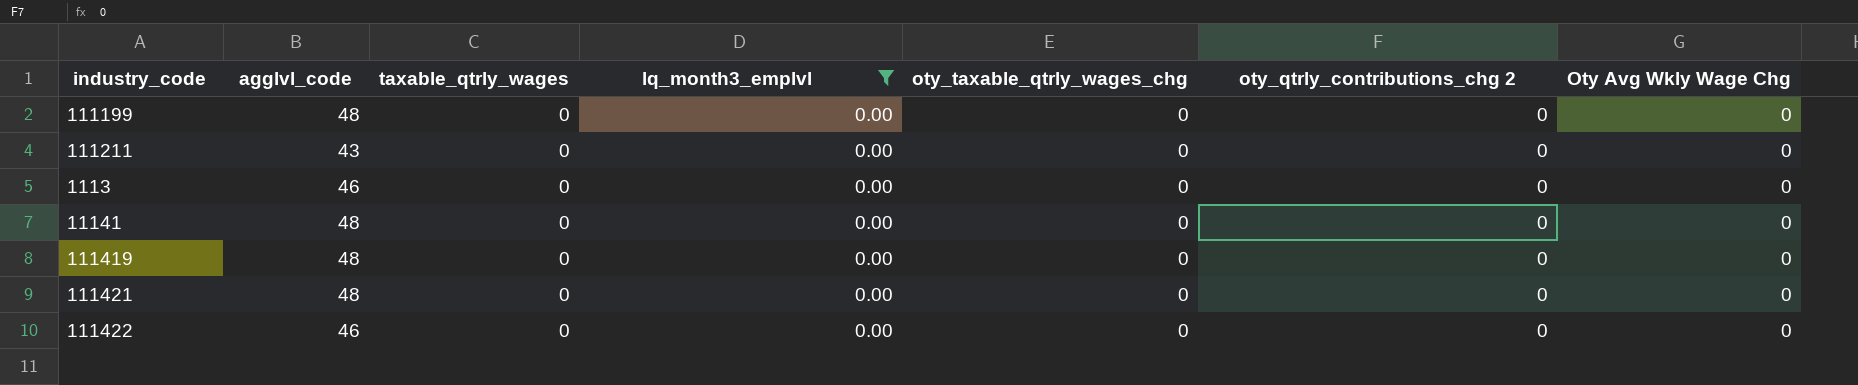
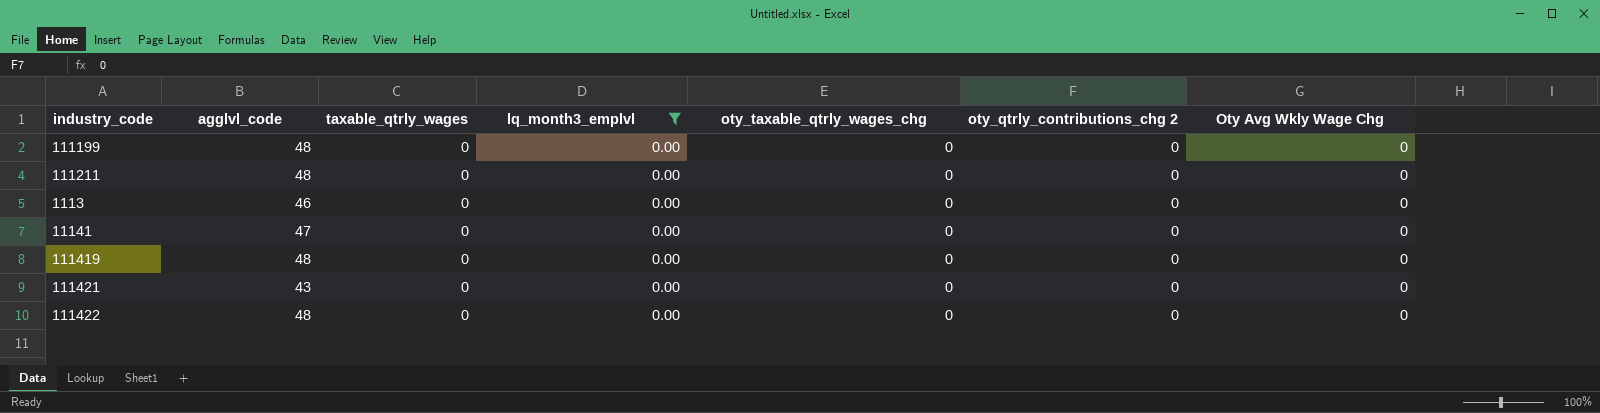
111211 | agglvl_code: 43 -> 48
11141 | agglvl_code: 48 -> 47
111421 | agglvl_code: 48 -> 43
111422 | agglvl_code: 46 -> 48

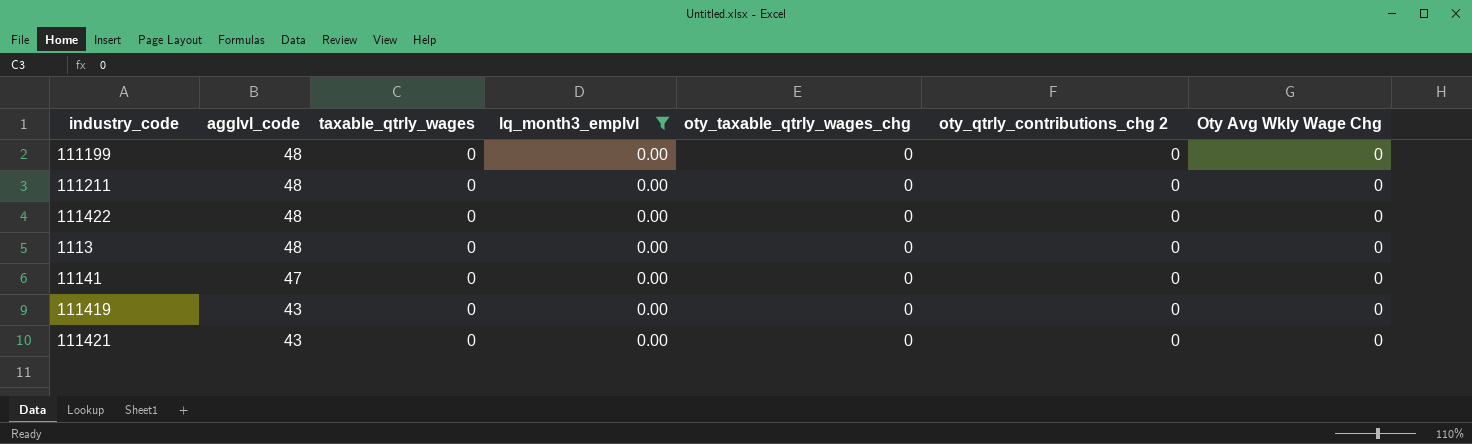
row order: none -> agglvl_code descending
1113 | agglvl_code: 46 -> 48
111419 | agglvl_code: 48 -> 43

